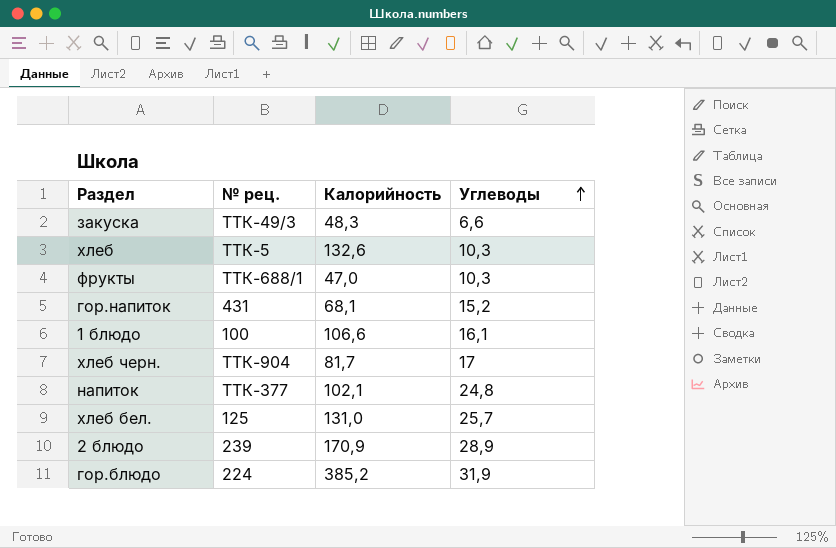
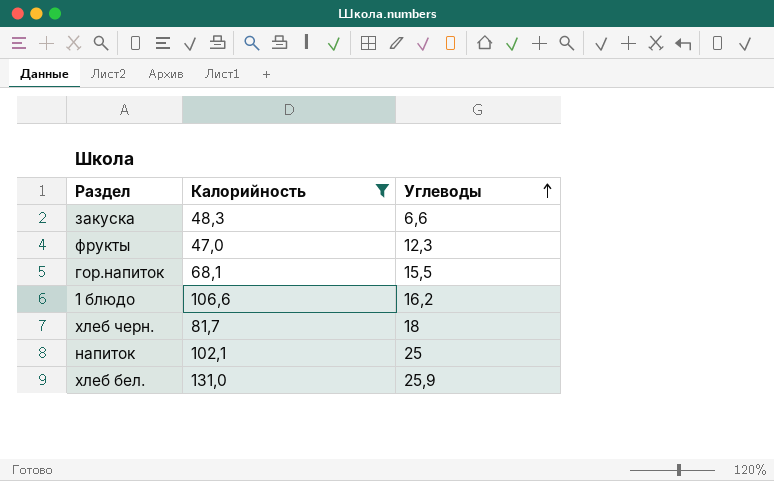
filter: none -> Калорийность <= 131,0
column № рец. | position: 2 -> none
фрукты | Углеводы: 10,3 -> 12,3
гор.напиток | Углеводы: 15,2 -> 15,5
1 блюдо | Углеводы: 16,1 -> 16,2
хлеб черн. | Углеводы: 17 -> 18
напиток | Углеводы: 24,8 -> 25
хлеб бел. | Углеводы: 25,7 -> 25,9

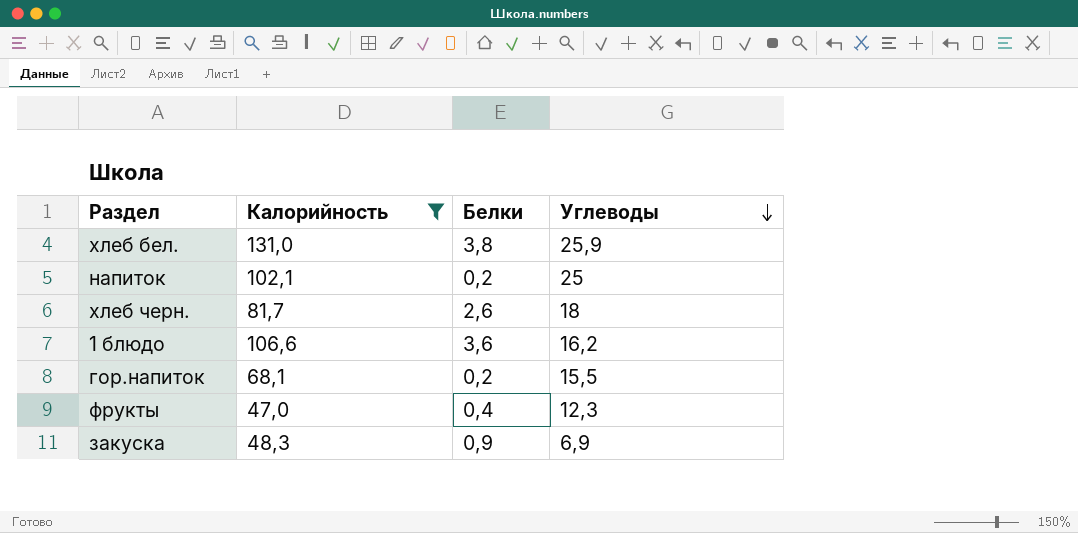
row order: Углеводы ascending -> Углеводы descending
column Белки | position: none -> 3
закуска | Углеводы: 6,6 -> 6,9

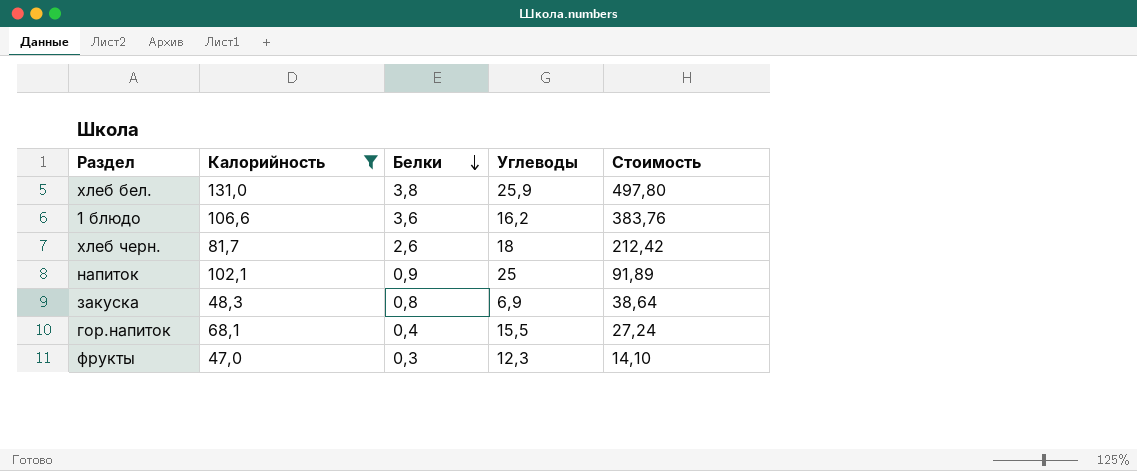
row order: Углеводы descending -> Белки descending
column Стоимость | formula: none -> [Калорийность] * [Белки]
напиток | Белки: 0,2 -> 0,9
закуска | Белки: 0,9 -> 0,8
гор.напиток | Белки: 0,2 -> 0,4
фрукты | Белки: 0,4 -> 0,3

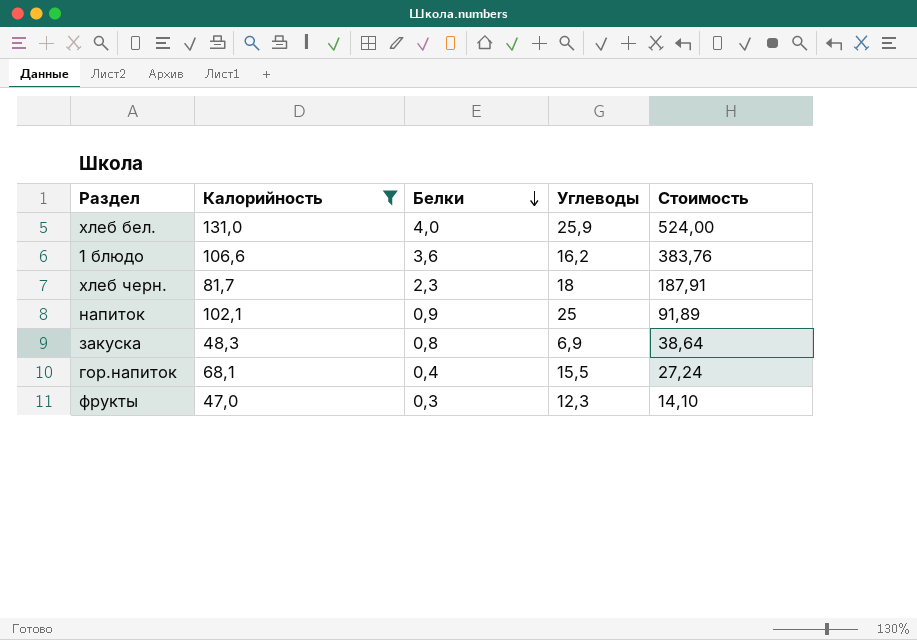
хлеб бел. | Белки: 3,8 -> 4,0
хлеб бел. | Стоимость: 497,80 -> 524,00
хлеб черн. | Белки: 2,6 -> 2,3
хлеб черн. | Стоимость: 212,42 -> 187,91

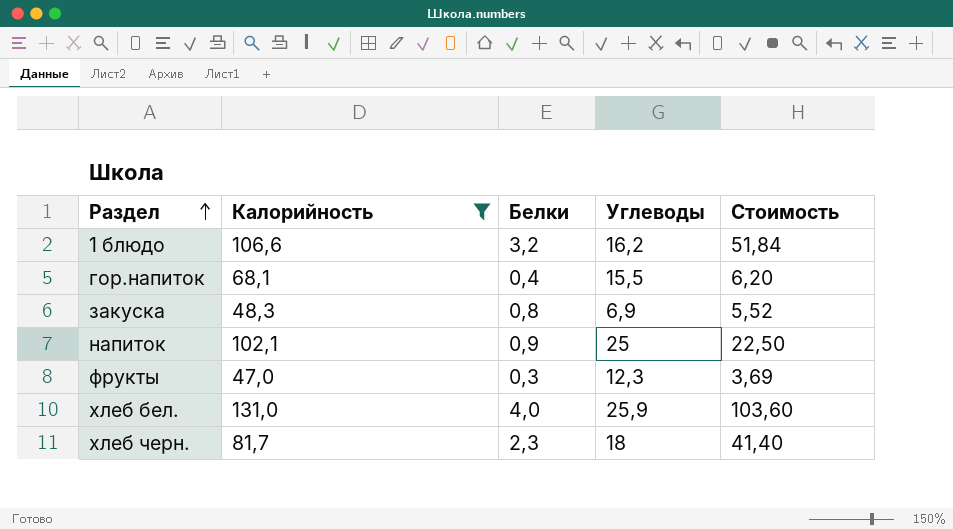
row order: Белки descending -> Раздел ascending
column Стоимость | formula: [Калорийность] * [Белки] -> [Белки] * [Углеводы]
1 блюдо | Белки: 3,6 -> 3,2

